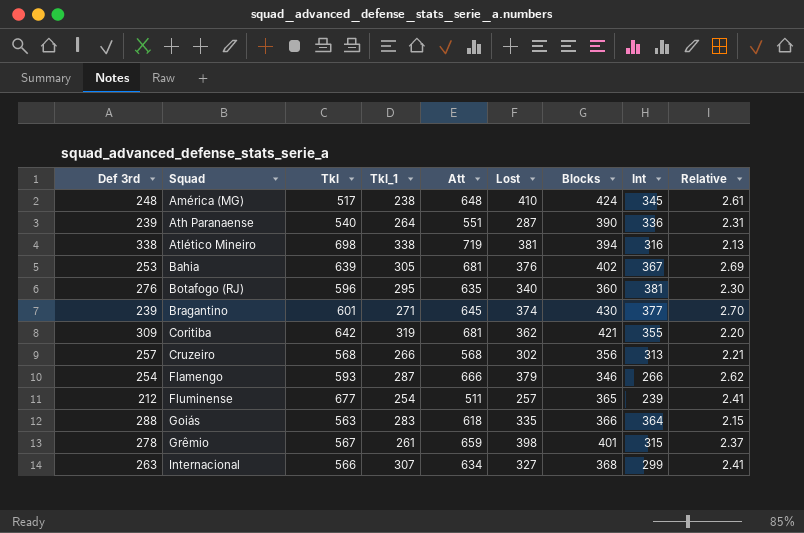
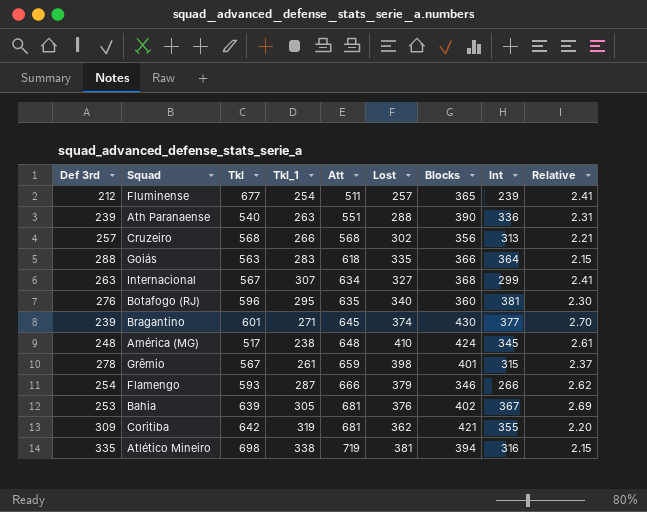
row order: Squad ascending -> Att ascending
Ath Paranaense | Tkl_1: 264 -> 263
Ath Paranaense | Lost: 287 -> 288
Internacional | Tkl: 566 -> 567
Atlético Mineiro | Def 3rd: 338 -> 335
Atlético Mineiro | Relative: 2.13 -> 2.15

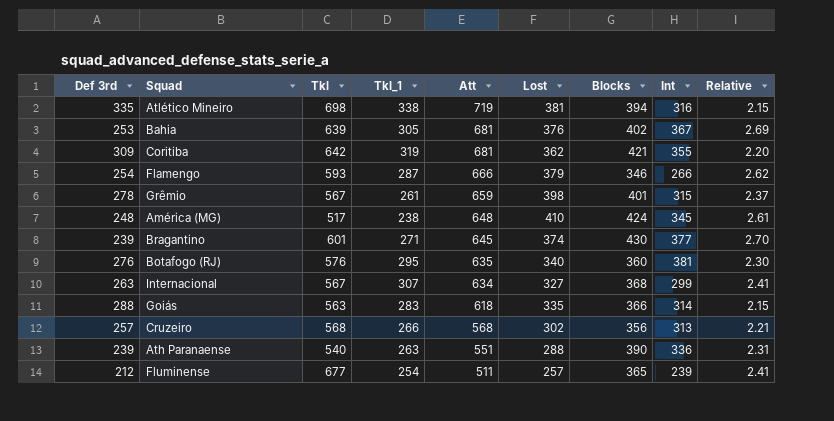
row order: Att ascending -> Att descending
Botafogo (RJ) | Tkl: 596 -> 576
Goiás | Int: 364 -> 314

